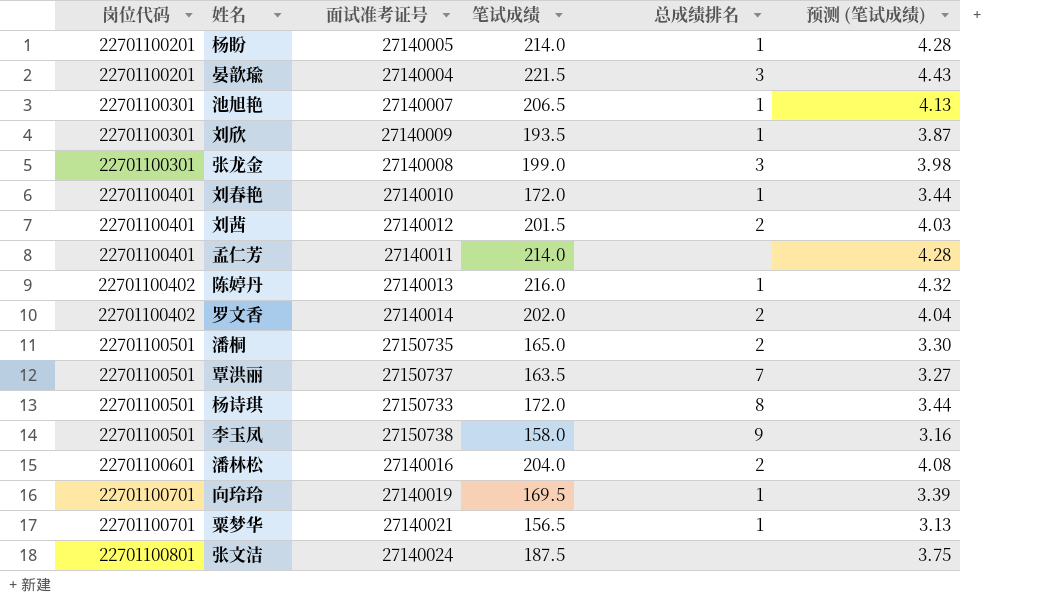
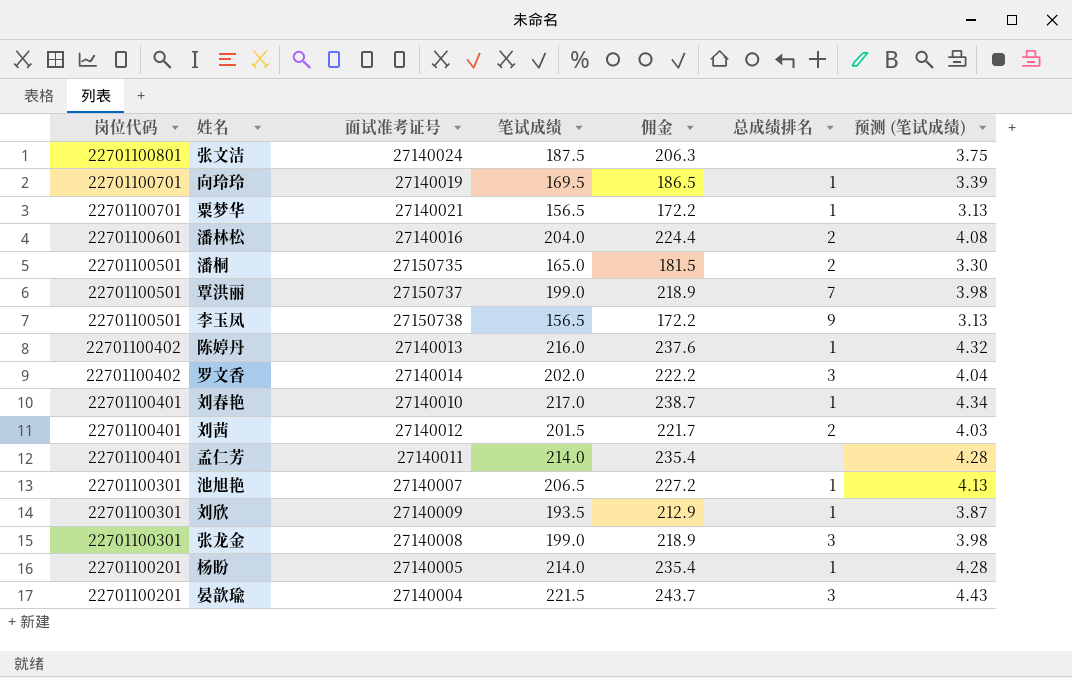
row order: 岗位代码 ascending -> 岗位代码 descending
column 佣金 | formula: none -> [笔试成绩] * 1.1
row 杨诗琪: 22701100501 | 27150733 | 172.0 | 8 | 3.44 -> none
覃洪丽 | 笔试成绩: 163.5 -> 199.0
覃洪丽 | 预测 (笔试成绩): 3.27 -> 3.98
李玉凤 | 笔试成绩: 158.0 -> 156.5
李玉凤 | 预测 (笔试成绩): 3.16 -> 3.13
罗文香 | 总成绩排名: 2 -> 3
刘春艳 | 笔试成绩: 172.0 -> 217.0
刘春艳 | 预测 (笔试成绩): 3.44 -> 4.34

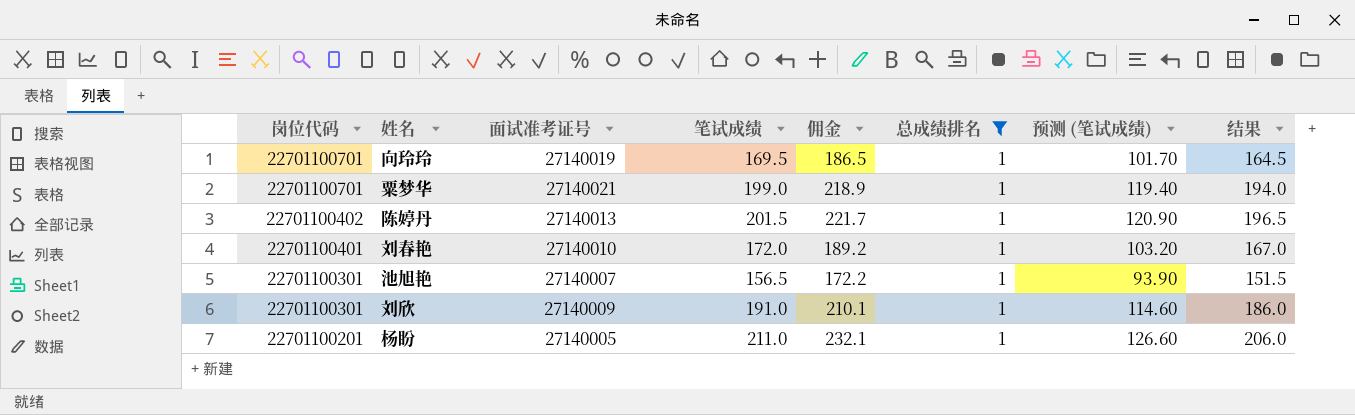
filter: none -> 总成绩排名 = 1
column 预测 (笔试成绩) | formula: [笔试成绩] * 0.02 -> [笔试成绩] * 0.6
column 结果 | formula: none -> [笔试成绩] - 5
粟梦华 | 笔试成绩: 156.5 -> 199.0
粟梦华 | 佣金: 172.2 -> 218.9
陈婷丹 | 笔试成绩: 216.0 -> 201.5
陈婷丹 | 佣金: 237.6 -> 221.7
刘春艳 | 笔试成绩: 217.0 -> 172.0
刘春艳 | 佣金: 238.7 -> 189.2
池旭艳 | 笔试成绩: 206.5 -> 156.5
池旭艳 | 佣金: 227.2 -> 172.2
刘欣 | 笔试成绩: 193.5 -> 191.0
刘欣 | 佣金: 212.9 -> 210.1
杨盼 | 笔试成绩: 214.0 -> 211.0
杨盼 | 佣金: 235.4 -> 232.1

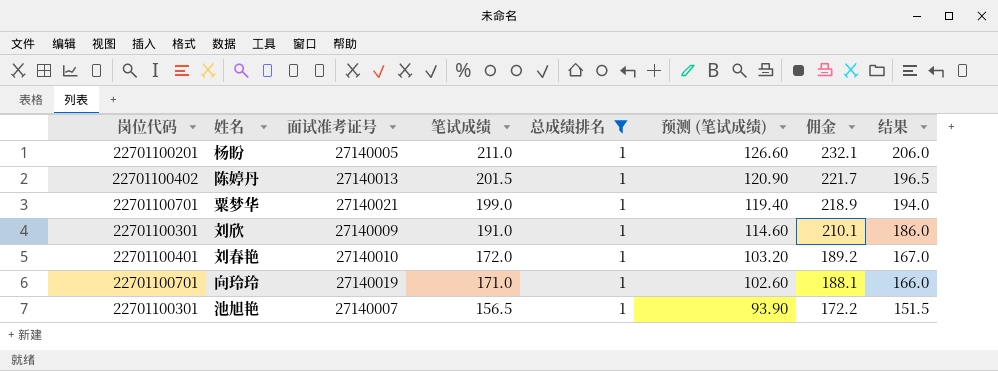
row order: 岗位代码 descending -> 笔试成绩 descending
column 佣金 | position: 5 -> 7
向玲玲 | 笔试成绩: 169.5 -> 171.0
向玲玲 | 预测 (笔试成绩): 101.70 -> 102.60
向玲玲 | 佣金: 186.5 -> 188.1
向玲玲 | 结果: 164.5 -> 166.0

